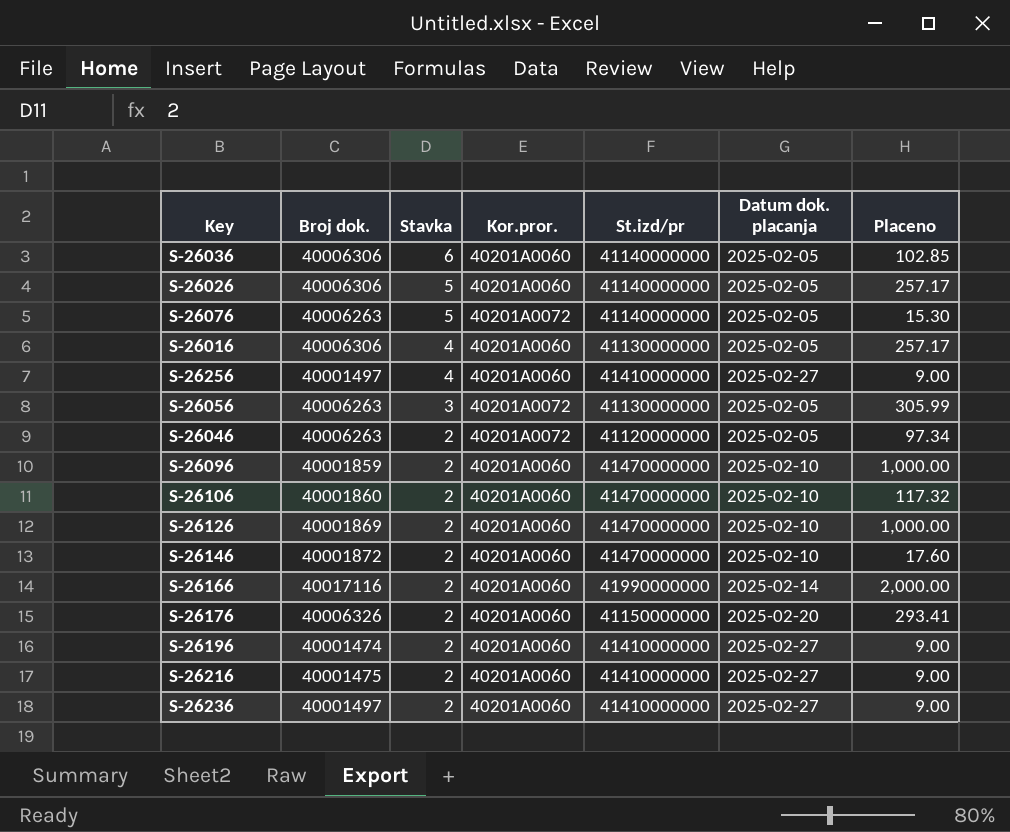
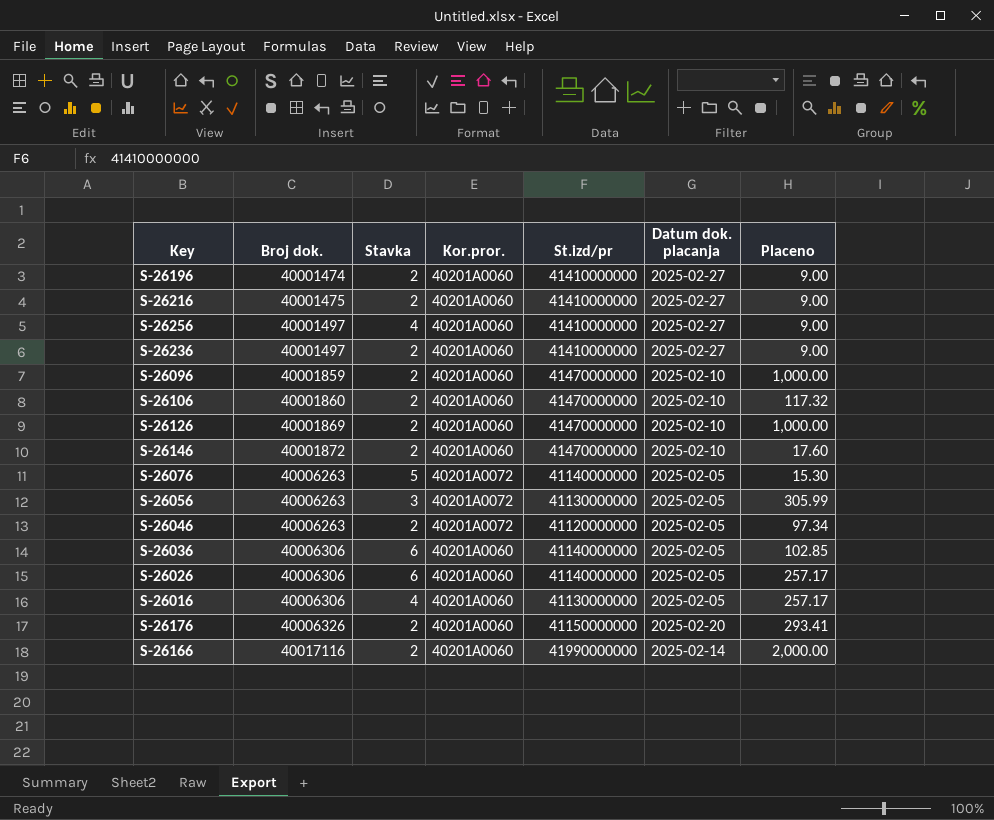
row order: Stavka descending -> Broj dok. ascending
S-26026 | Stavka: 5 -> 6

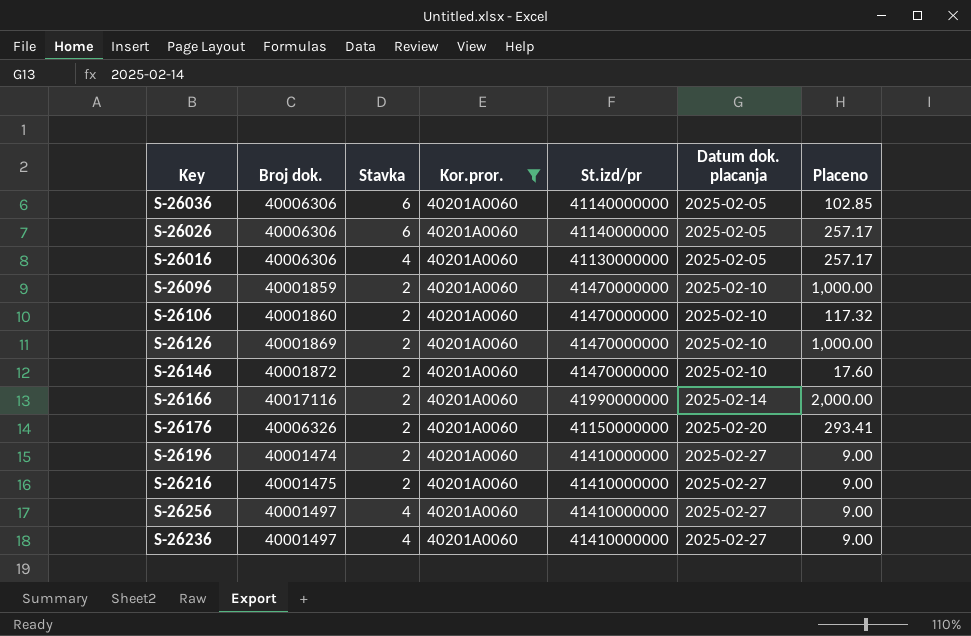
filter: none -> Kor.pror. = 40201A0060
row order: Broj dok. ascending -> Datum dok. placanja ascending
S-26236 | Stavka: 2 -> 4

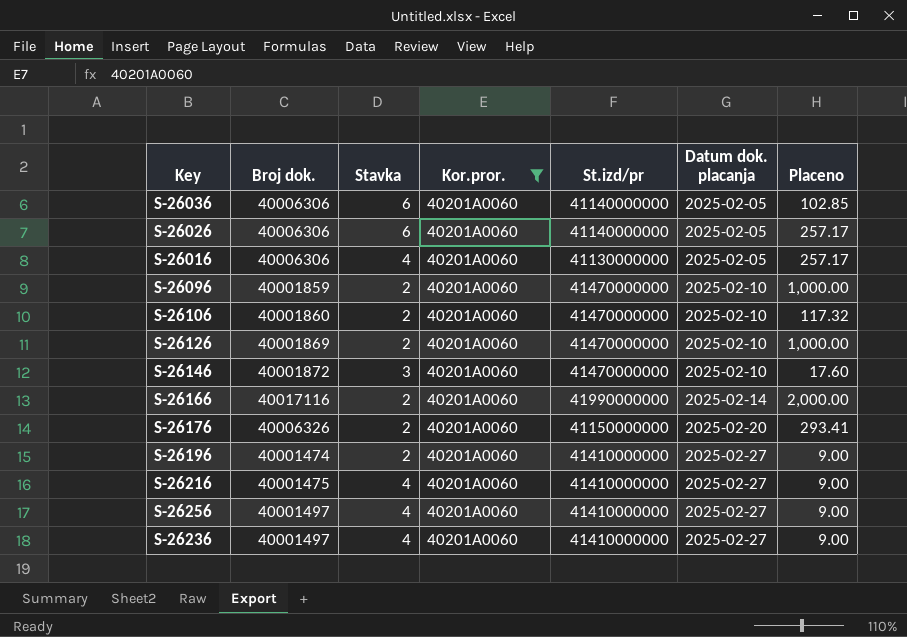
S-26146 | Stavka: 2 -> 3
S-26216 | Stavka: 2 -> 4

